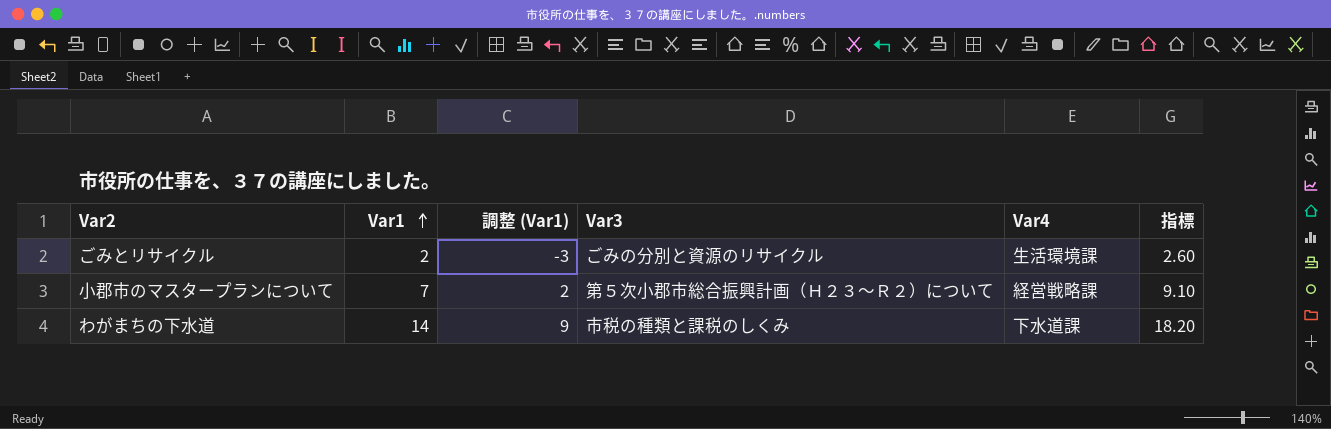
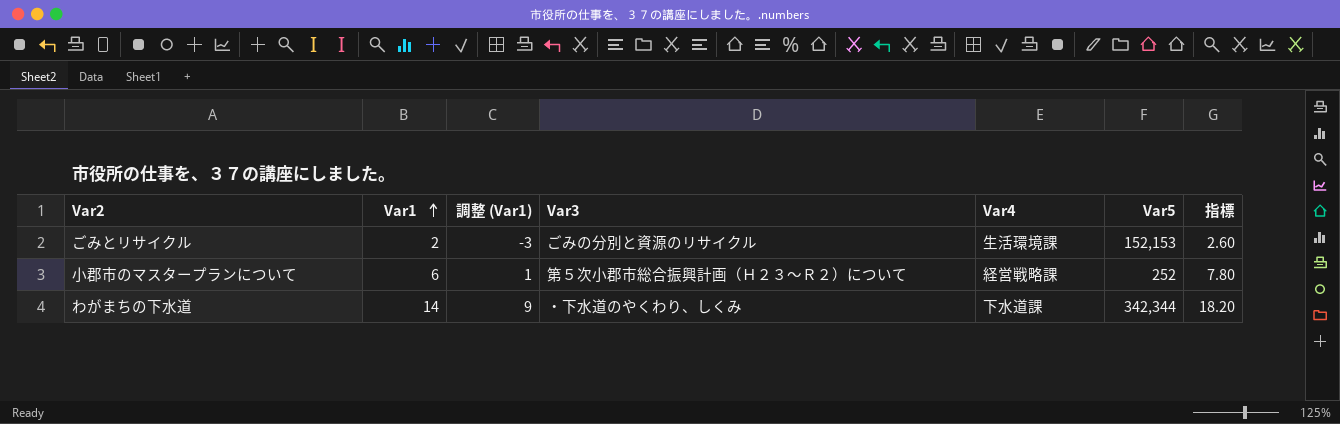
column Var5 | position: none -> 6
小郡市のマスタープランについて | Var1: 7 -> 6
小郡市のマスタープランについて | 調整 (Var1): 2 -> 1
小郡市のマスタープランについて | 指標: 9.10 -> 7.80
わがまちの下水道 | Var3: 市税の種類と課税のしくみ -> ・下水道のやくわり、しくみ

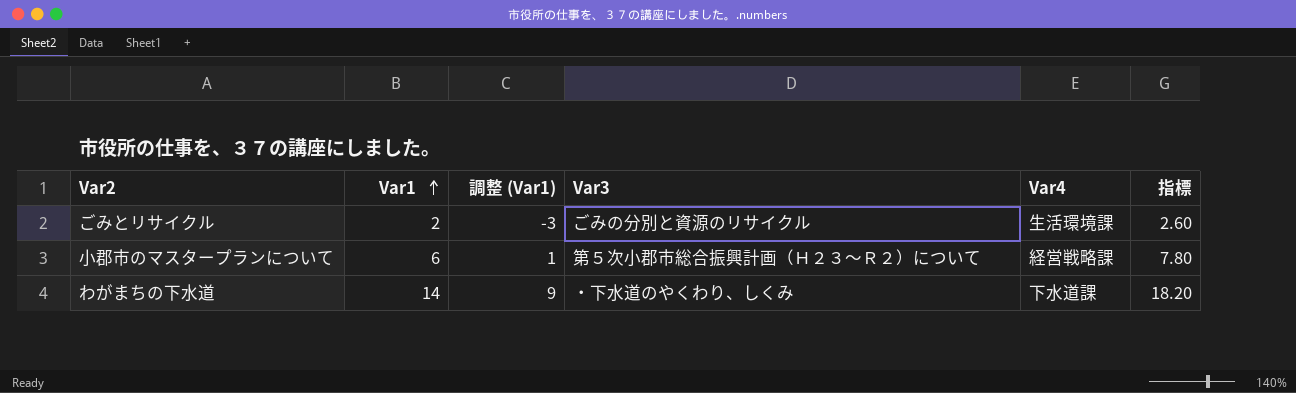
column Var5 | position: 6 -> none

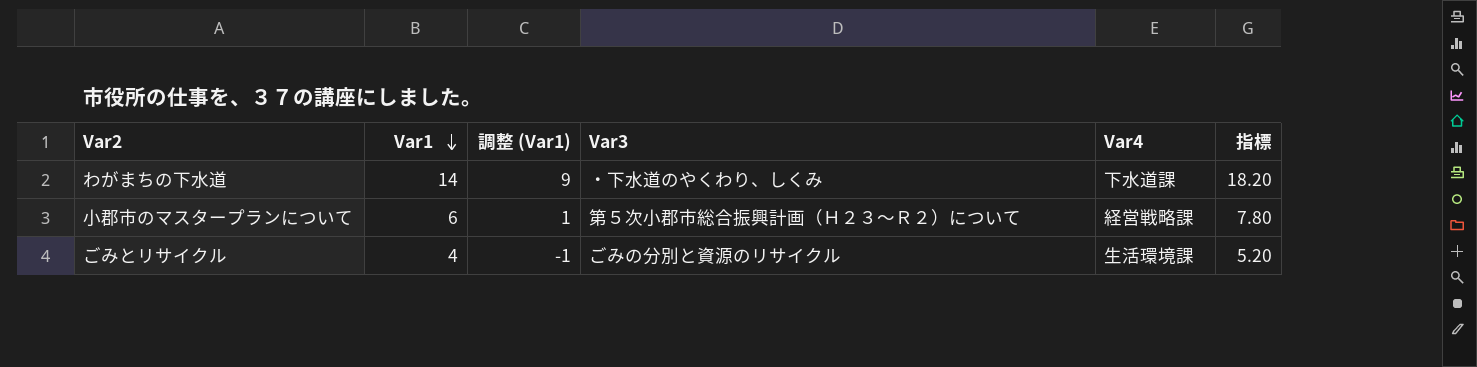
row order: Var1 ascending -> Var1 descending
ごみとリサイクル | Var1: 2 -> 4
ごみとリサイクル | 調整 (Var1): -3 -> -1
ごみとリサイクル | 指標: 2.60 -> 5.20

